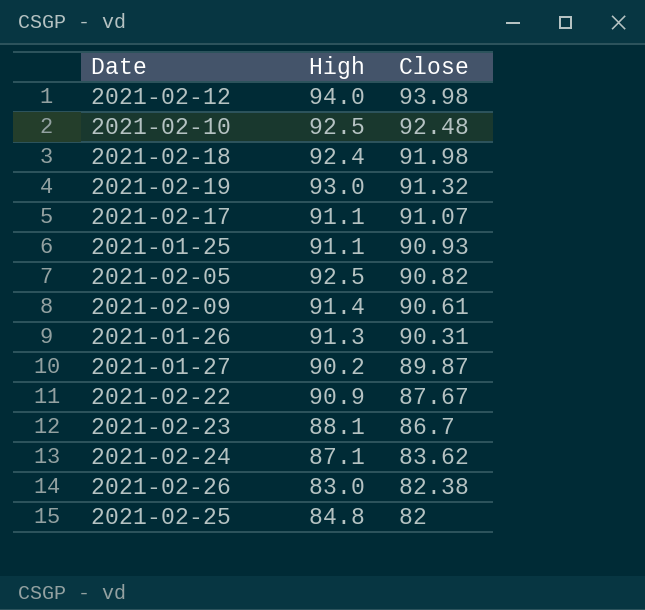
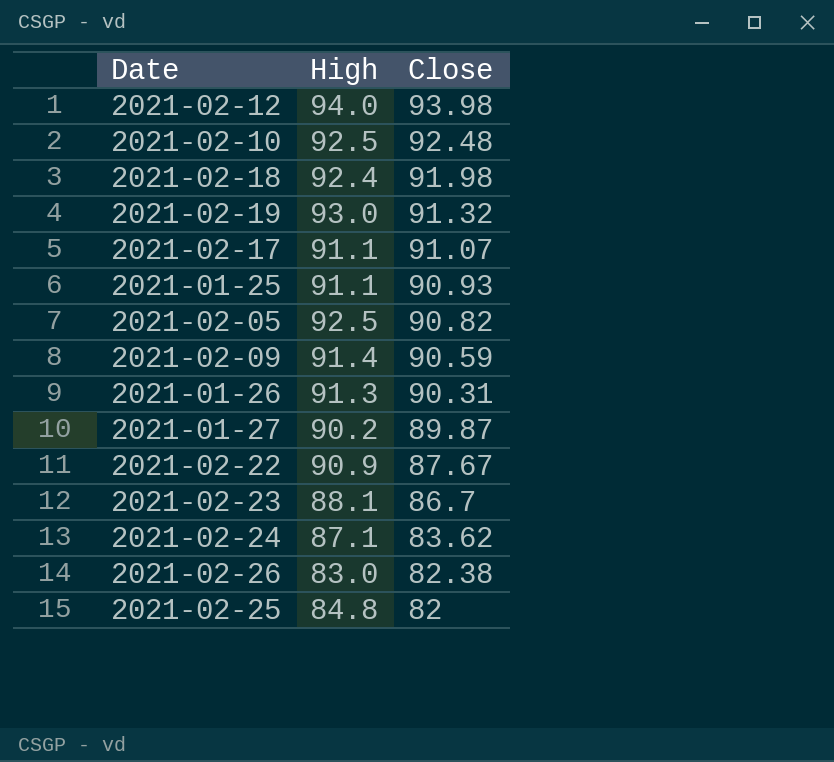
2021-02-09 | Close: 90.61 -> 90.59

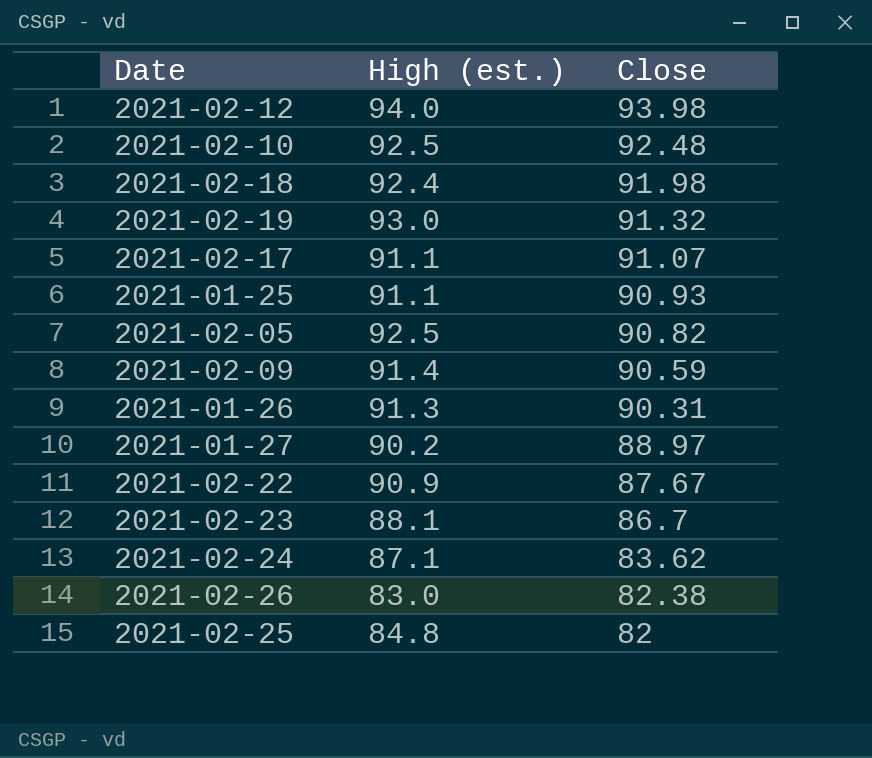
column name: High -> High (est.)
2021-01-27 | Close: 89.87 -> 88.97

